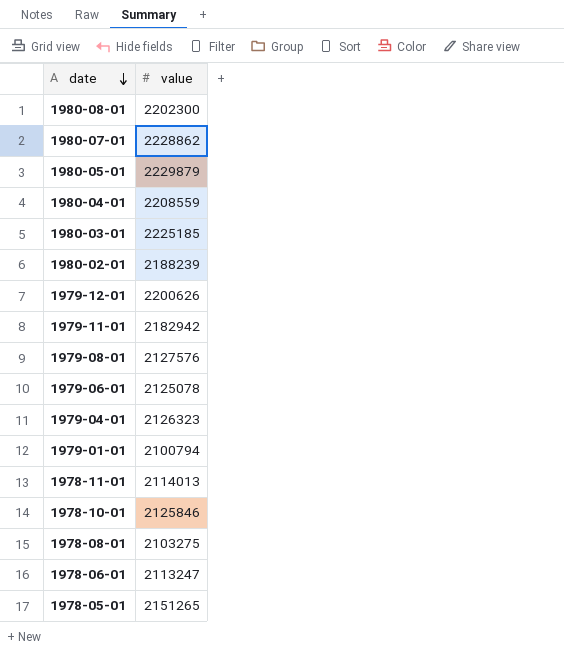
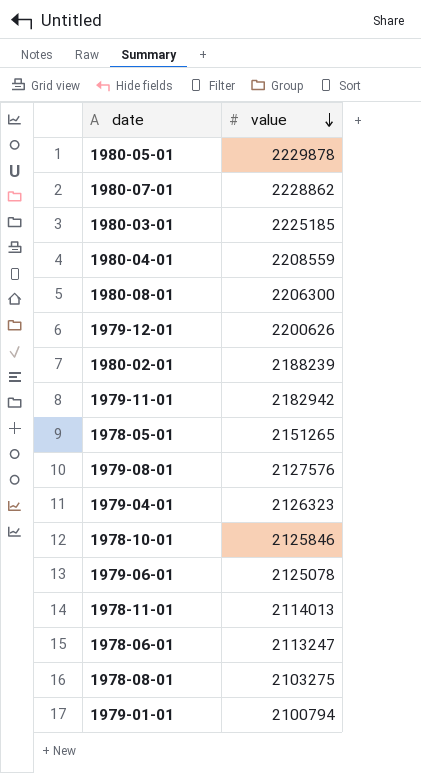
row order: date descending -> value descending
1980-05-01 | value: 2229879 -> 2229878
1980-08-01 | value: 2202300 -> 2206300

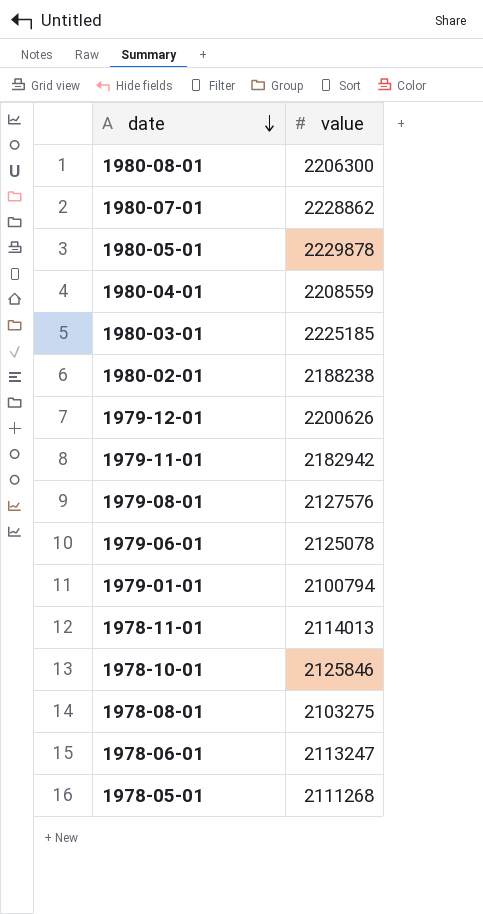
row order: value descending -> date descending
row 1979-04-01: 2126323 -> none
1980-02-01 | value: 2188239 -> 2188238
1978-05-01 | value: 2151265 -> 2111268

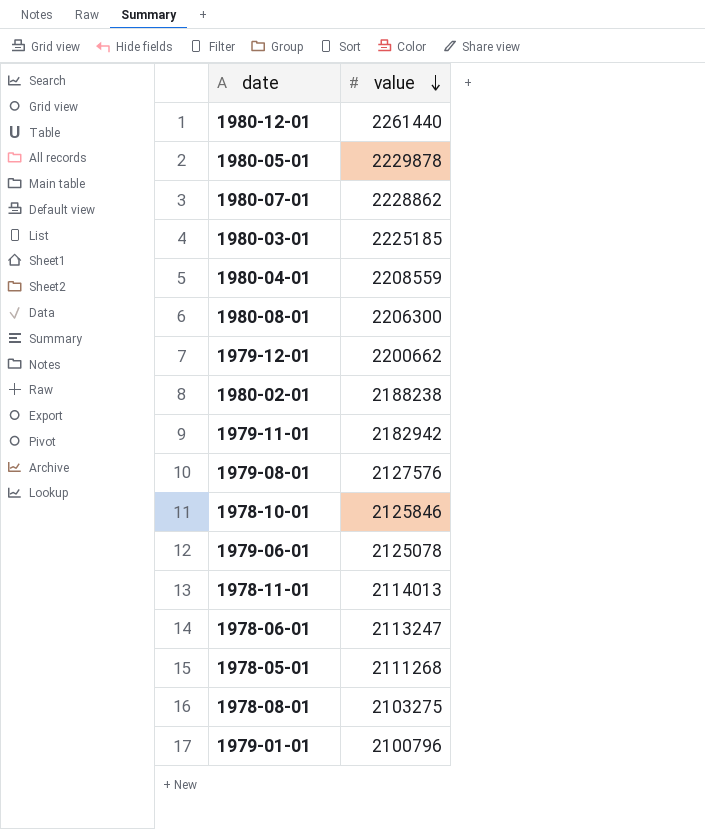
row order: date descending -> value descending
row 1980-12-01: none -> 2261440
1979-12-01 | value: 2200626 -> 2200662
1979-01-01 | value: 2100794 -> 2100796

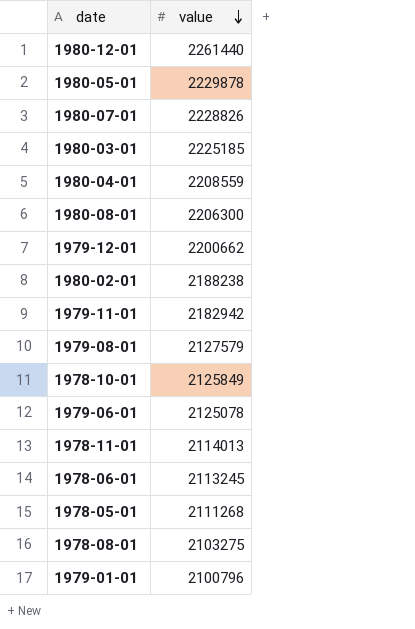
1980-07-01 | value: 2228862 -> 2228826
1979-08-01 | value: 2127576 -> 2127579
1978-10-01 | value: 2125846 -> 2125849
1978-06-01 | value: 2113247 -> 2113245

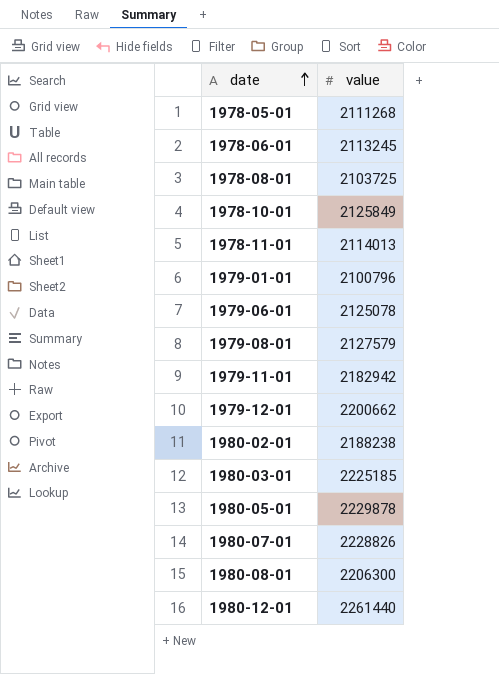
row order: value descending -> date ascending
row 1980-04-01: 2208559 -> none
1978-08-01 | value: 2103275 -> 2103725

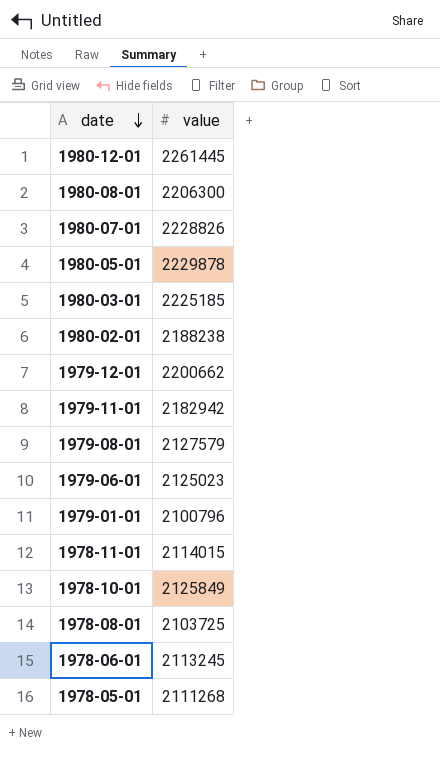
row order: date ascending -> date descending
1980-12-01 | value: 2261440 -> 2261445
1979-06-01 | value: 2125078 -> 2125023
1978-11-01 | value: 2114013 -> 2114015

